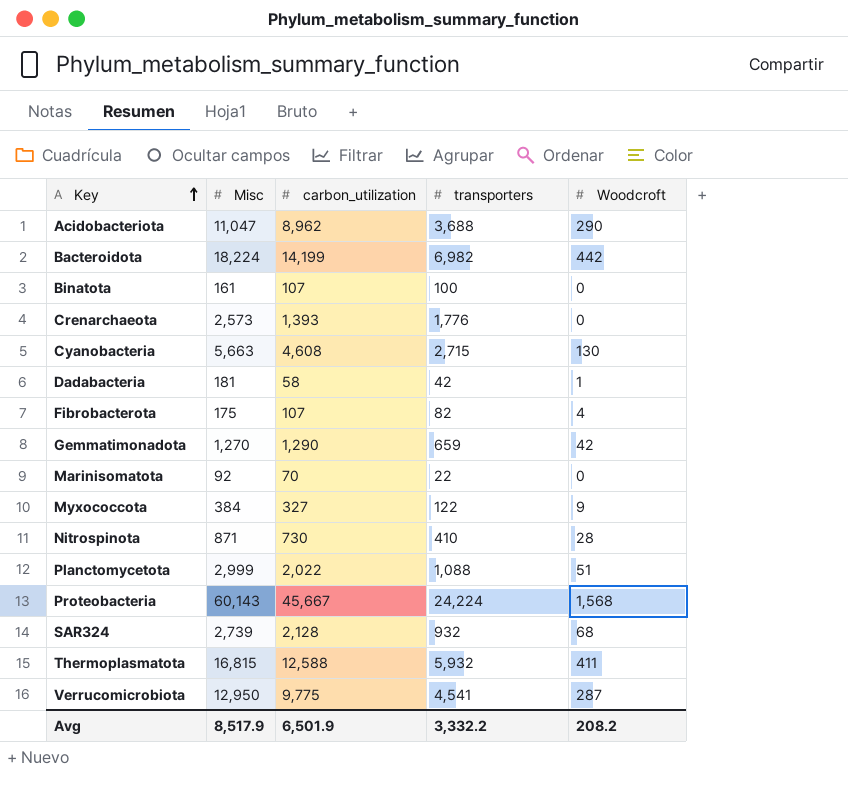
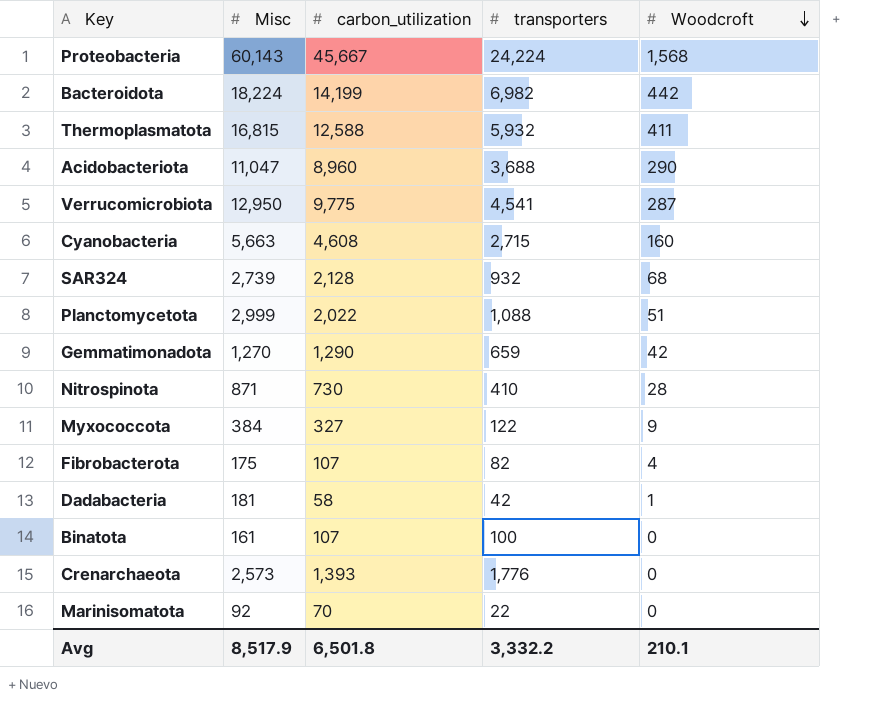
row order: Key ascending -> Woodcroft descending
Acidobacteriota | carbon_utilization: 8,962 -> 8,960
Cyanobacteria | Woodcroft: 130 -> 160
Avg | carbon_utilization: 6,501.9 -> 6,501.8
Avg | Woodcroft: 208.2 -> 210.1

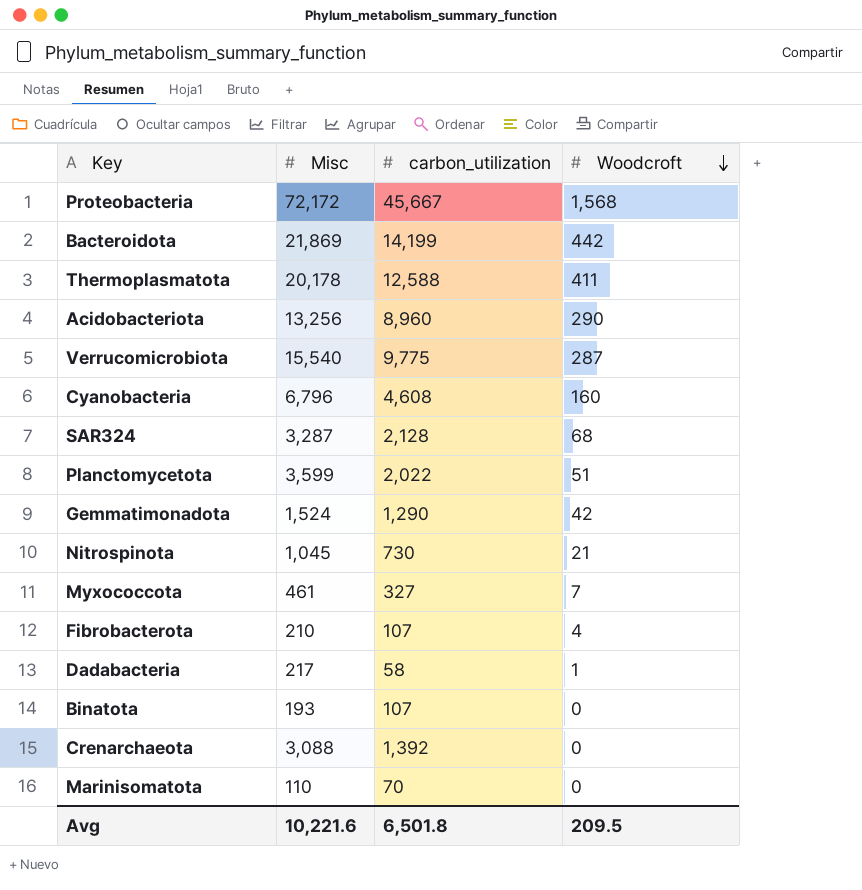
column transporters | position: 4 -> none
Proteobacteria | Misc: 60,143 -> 72,172
Bacteroidota | Misc: 18,224 -> 21,869
Thermoplasmatota | Misc: 16,815 -> 20,178
Acidobacteriota | Misc: 11,047 -> 13,256
Verrucomicrobiota | Misc: 12,950 -> 15,540
Cyanobacteria | Misc: 5,663 -> 6,796
SAR324 | Misc: 2,739 -> 3,287
Planctomycetota | Misc: 2,999 -> 3,599
Gemmatimonadota | Misc: 1,270 -> 1,524
Nitrospinota | Misc: 871 -> 1,045
Nitrospinota | Woodcroft: 28 -> 21
Myxococcota | Misc: 384 -> 461
Myxococcota | Woodcroft: 9 -> 7
Fibrobacterota | Misc: 175 -> 210
Dadabacteria | Misc: 181 -> 217
Binatota | Misc: 161 -> 193
Crenarchaeota | Misc: 2,573 -> 3,088
Crenarchaeota | carbon_utilization: 1,393 -> 1,392
Marinisomatota | Misc: 92 -> 110
Avg | Misc: 8,517.9 -> 10,221.6
Avg | Woodcroft: 210.1 -> 209.5

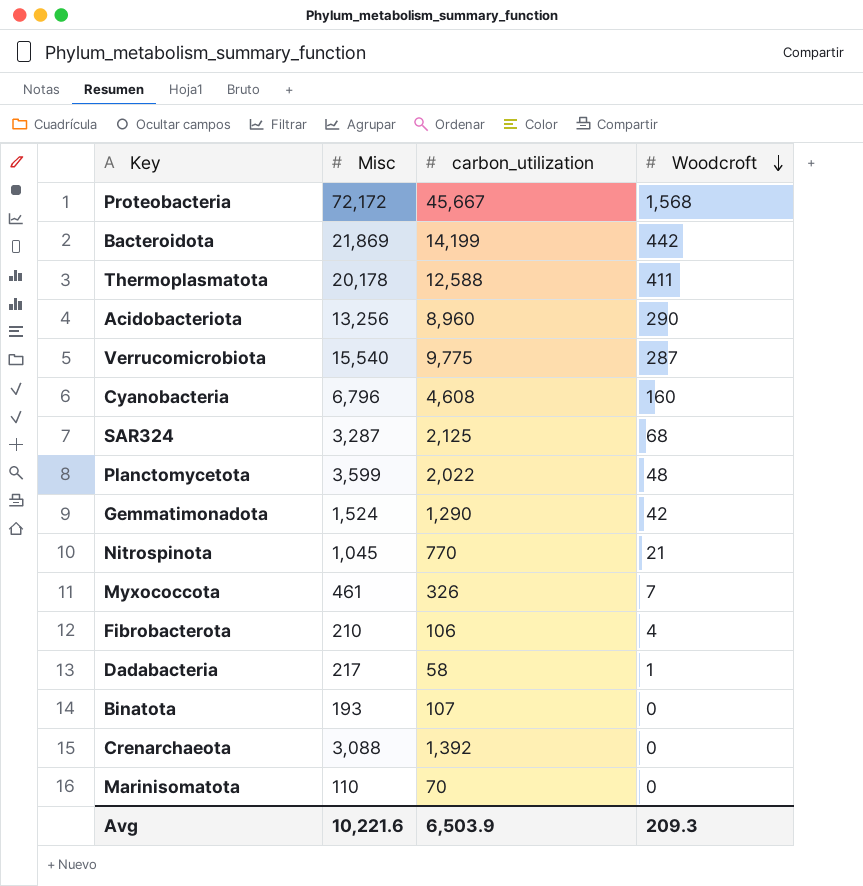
SAR324 | carbon_utilization: 2,128 -> 2,125
Planctomycetota | Woodcroft: 51 -> 48
Nitrospinota | carbon_utilization: 730 -> 770
Myxococcota | carbon_utilization: 327 -> 326
Fibrobacterota | carbon_utilization: 107 -> 106
Avg | carbon_utilization: 6,501.8 -> 6,503.9
Avg | Woodcroft: 209.5 -> 209.3

